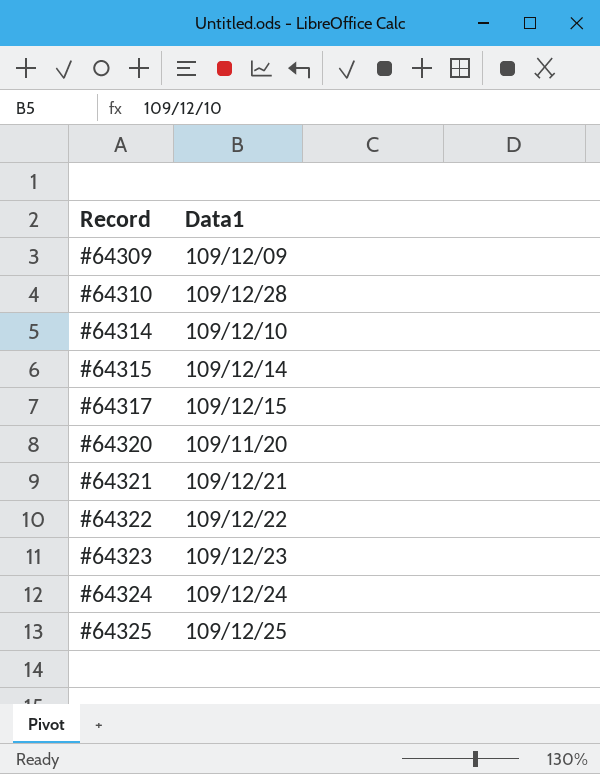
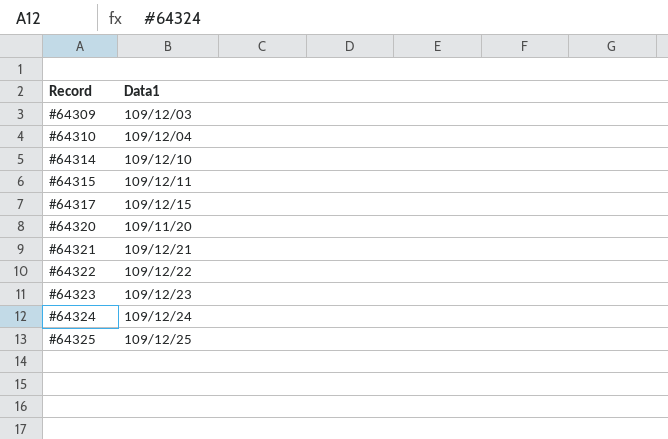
#64309 | Data1: 109/12/09 -> 109/12/03
#64310 | Data1: 109/12/28 -> 109/12/04
#64315 | Data1: 109/12/14 -> 109/12/11

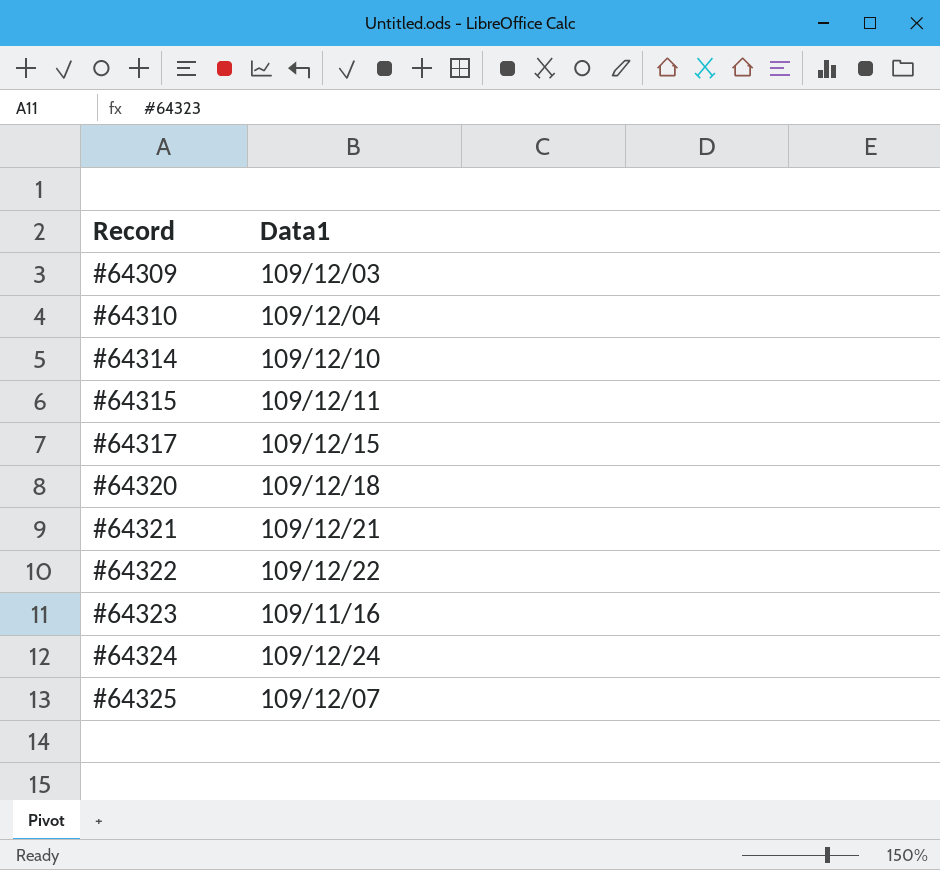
#64320 | Data1: 109/11/20 -> 109/12/18
#64323 | Data1: 109/12/23 -> 109/11/16
#64325 | Data1: 109/12/25 -> 109/12/07

